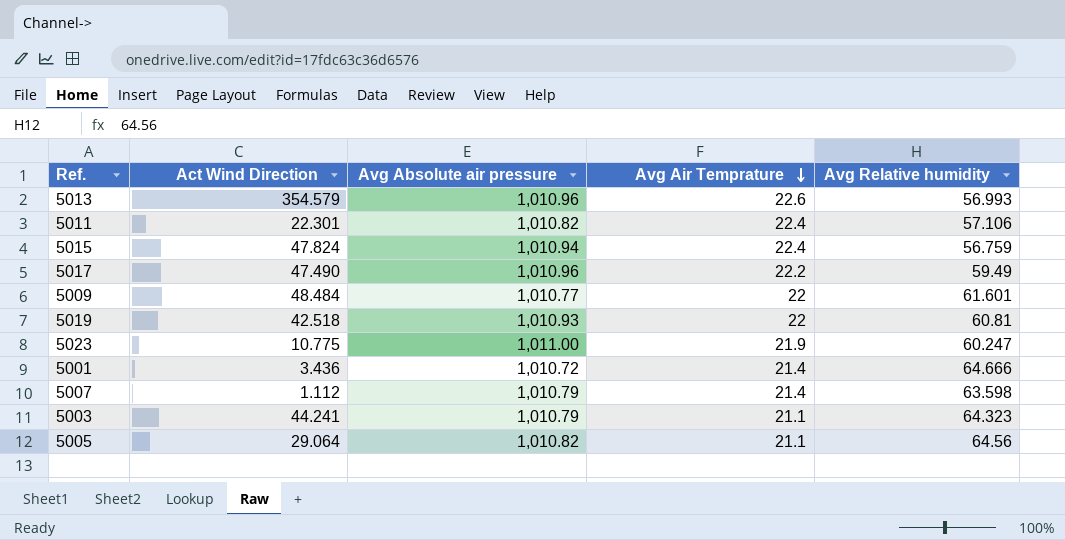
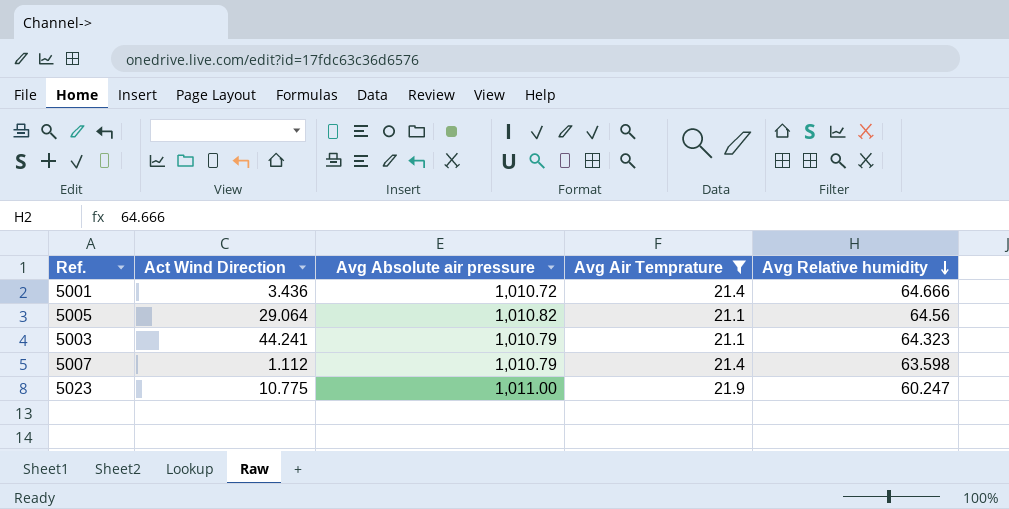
filter: none -> Avg Air Temprature <= 21.9
row order: Avg Air Temprature descending -> Avg Relative humidity descending

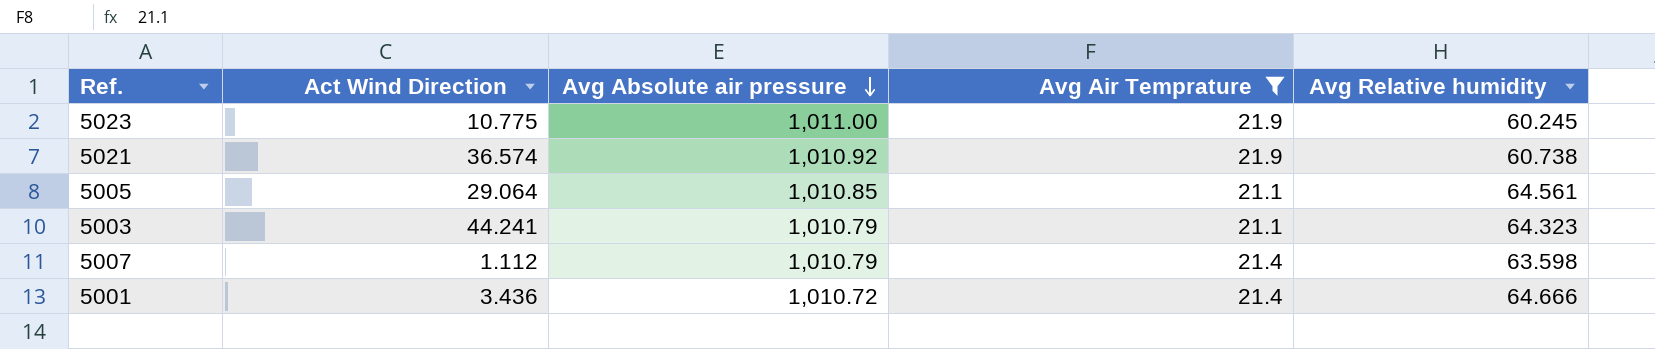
row order: Avg Relative humidity descending -> Avg Absolute air pressure descending
5023 | Avg Relative humidity: 60.247 -> 60.245
row 5021: none -> 36.574 | 1,010.92 | 21.9 | 60.738
5005 | Avg Absolute air pressure: 1,010.82 -> 1,010.85
5005 | Avg Relative humidity: 64.56 -> 64.561

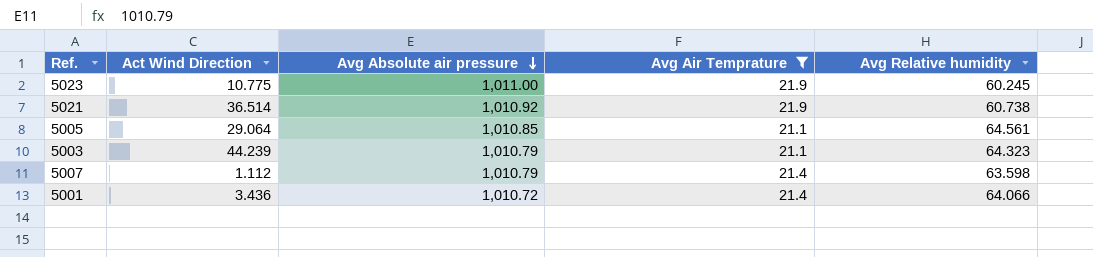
5021 | Act Wind Direction: 36.574 -> 36.514
5003 | Act Wind Direction: 44.241 -> 44.239
5001 | Avg Relative humidity: 64.666 -> 64.066

